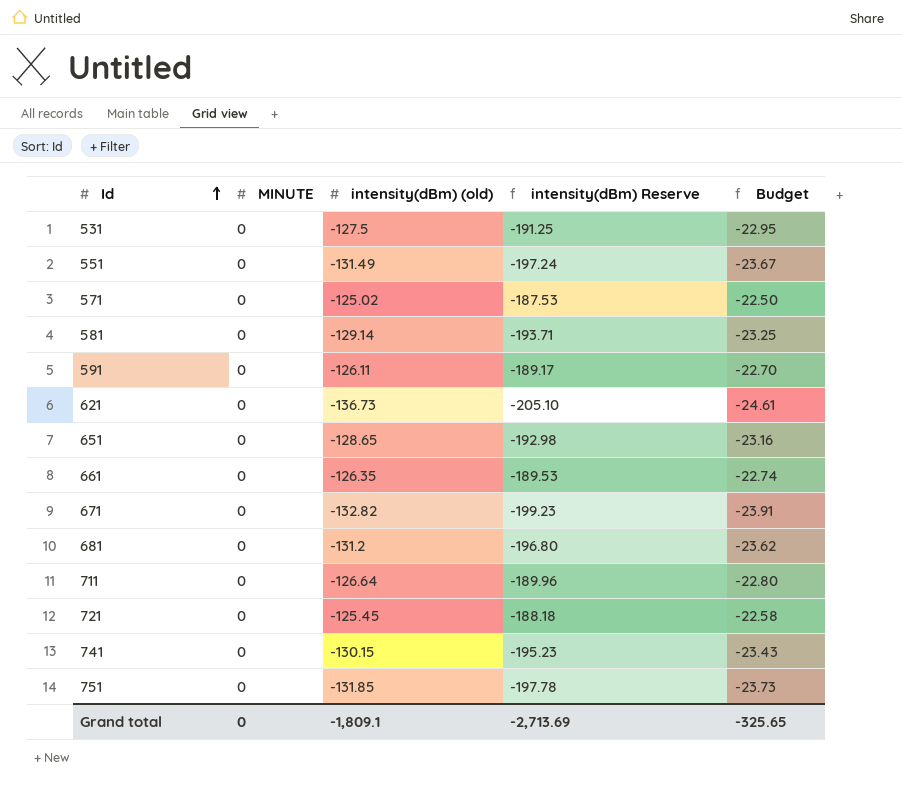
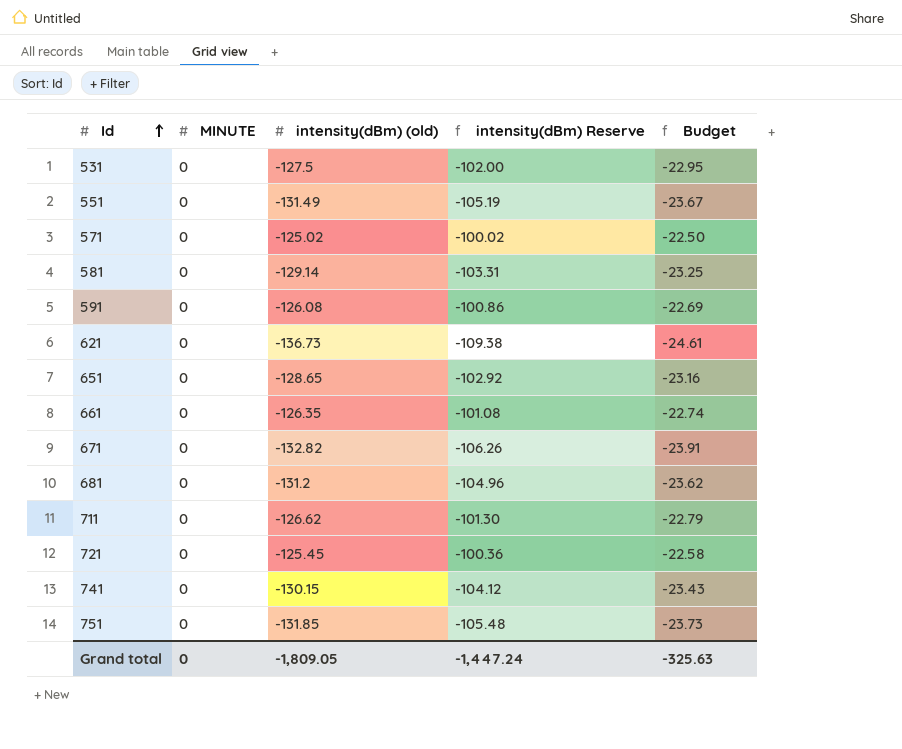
column intensity(dBm) Reserve | formula: [intensity(dBm) (old)] * 1.5 -> [intensity(dBm) (old)] * 0.8
591 | intensity(dBm) (old): -126.11 -> -126.08
591 | Budget: -22.70 -> -22.69
711 | intensity(dBm) (old): -126.64 -> -126.62
711 | Budget: -22.80 -> -22.79
Grand total | intensity(dBm) (old): -1,809.1 -> -1,809.05
Grand total | intensity(dBm) Reserve: -2,713.69 -> -1,447.24
Grand total | Budget: -325.65 -> -325.63

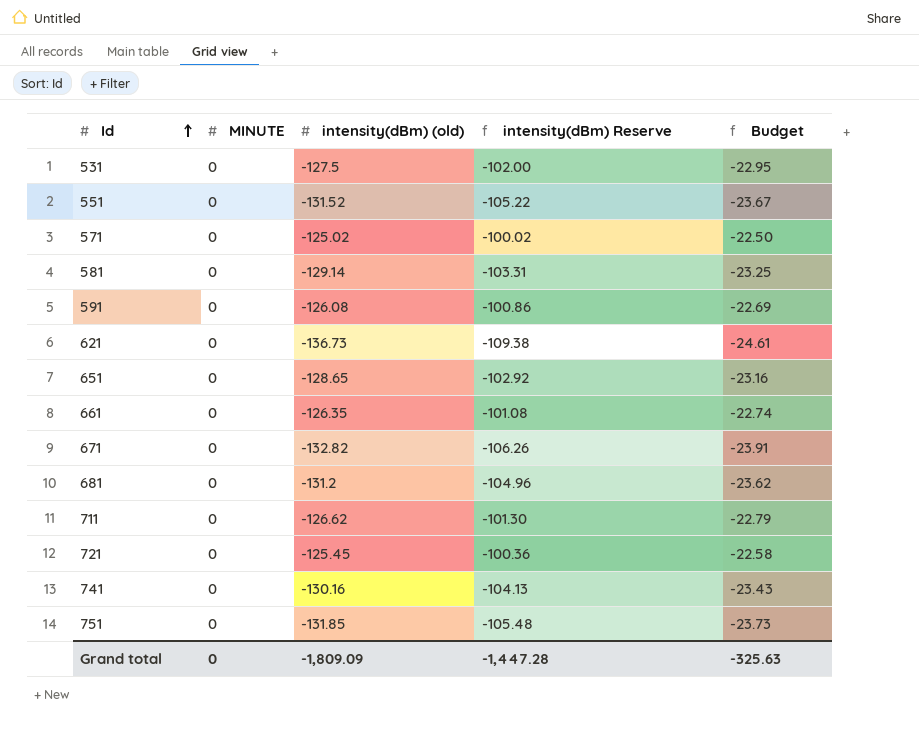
551 | intensity(dBm) (old): -131.49 -> -131.52
551 | intensity(dBm) Reserve: -105.19 -> -105.22
741 | intensity(dBm) (old): -130.15 -> -130.16
741 | intensity(dBm) Reserve: -104.12 -> -104.13
Grand total | intensity(dBm) (old): -1,809.05 -> -1,809.09
Grand total | intensity(dBm) Reserve: -1,447.24 -> -1,447.28

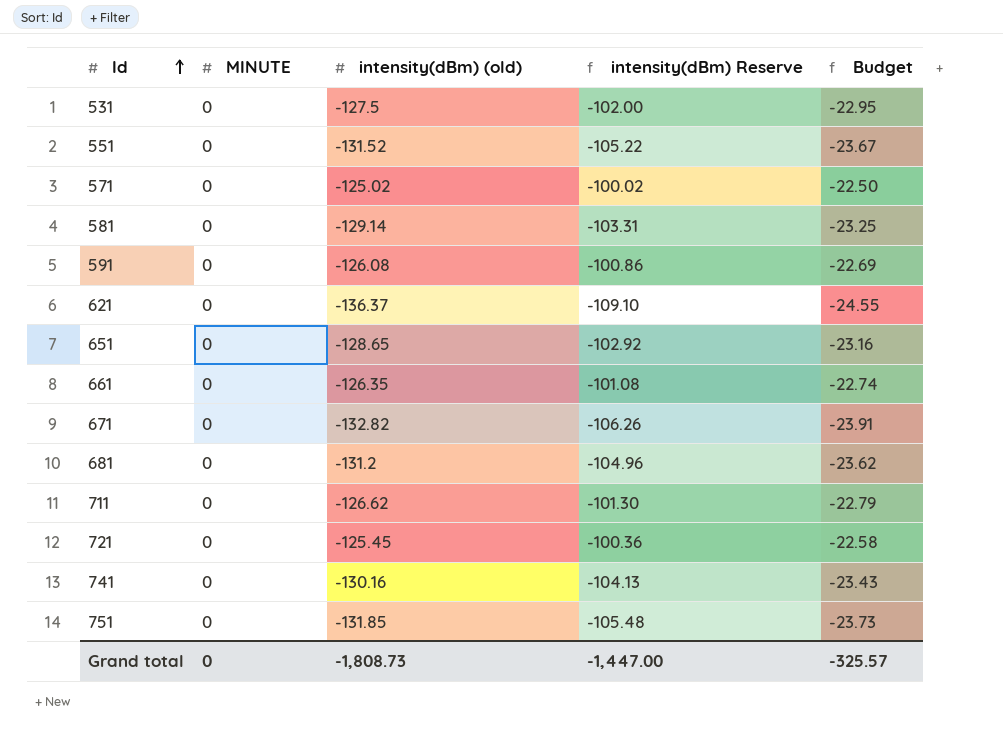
621 | intensity(dBm) (old): -136.73 -> -136.37
621 | intensity(dBm) Reserve: -109.38 -> -109.10
621 | Budget: -24.61 -> -24.55
Grand total | intensity(dBm) (old): -1,809.09 -> -1,808.73
Grand total | intensity(dBm) Reserve: -1,447.28 -> -1,447.00
Grand total | Budget: -325.63 -> -325.57

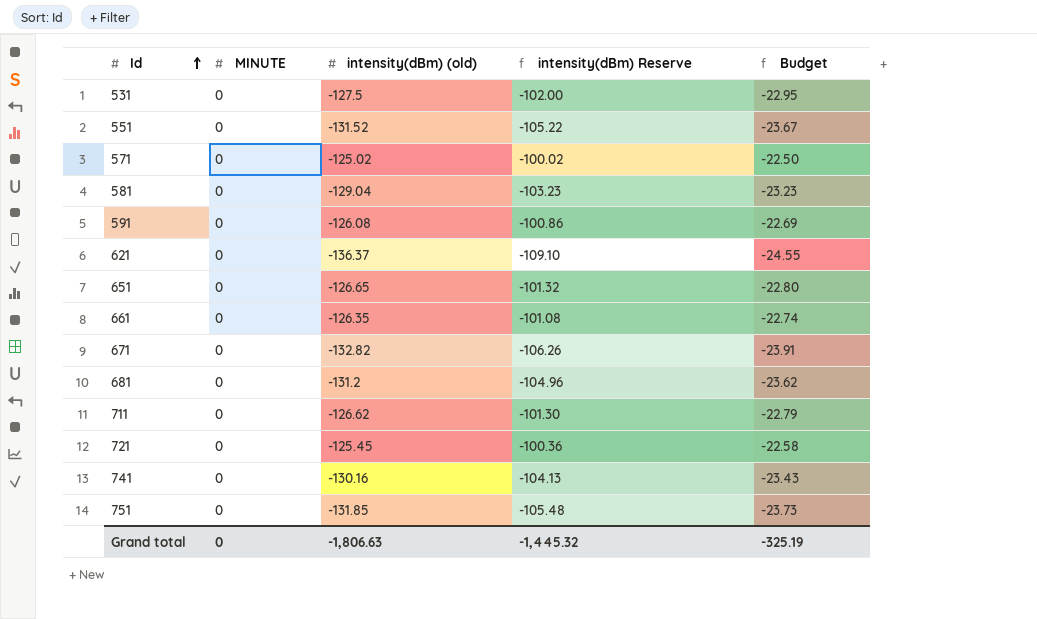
581 | intensity(dBm) (old): -129.14 -> -129.04
581 | intensity(dBm) Reserve: -103.31 -> -103.23
581 | Budget: -23.25 -> -23.23
651 | intensity(dBm) (old): -128.65 -> -126.65
651 | intensity(dBm) Reserve: -102.92 -> -101.32
651 | Budget: -23.16 -> -22.80
Grand total | intensity(dBm) (old): -1,808.73 -> -1,806.63
Grand total | intensity(dBm) Reserve: -1,447.00 -> -1,445.32
Grand total | Budget: -325.57 -> -325.19

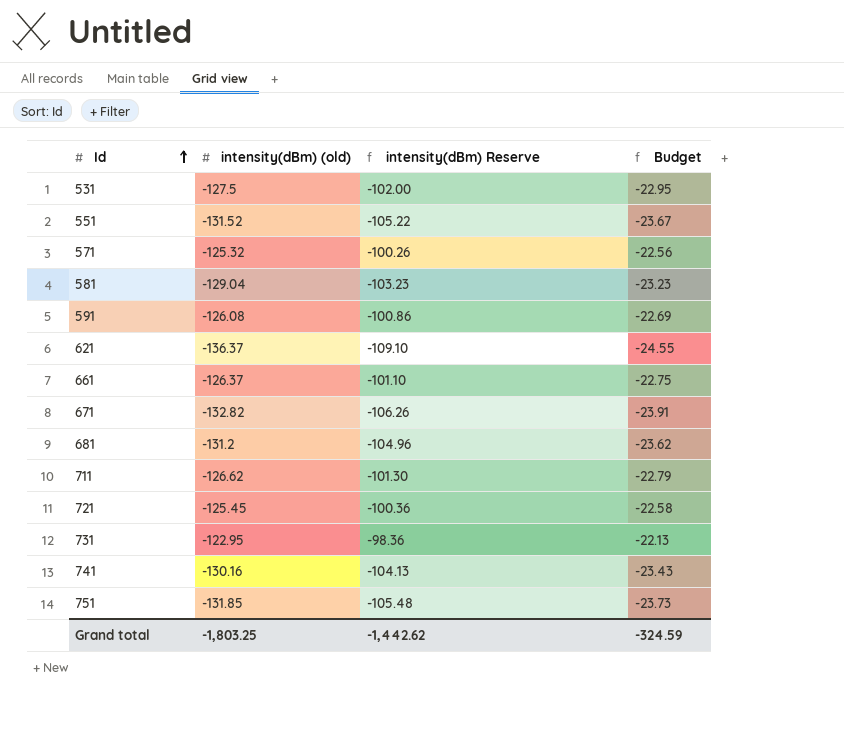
column MINUTE | position: 2 -> none
row 651: 0 | -126.65 | -101.32 | -22.80 -> none
571 | intensity(dBm) (old): -125.02 -> -125.32
571 | intensity(dBm) Reserve: -100.02 -> -100.26
571 | Budget: -22.50 -> -22.56
661 | intensity(dBm) (old): -126.35 -> -126.37
661 | intensity(dBm) Reserve: -101.08 -> -101.10
661 | Budget: -22.74 -> -22.75
row 731: none -> -122.95 | -98.36 | -22.13
Grand total | intensity(dBm) (old): -1,806.63 -> -1,803.25
Grand total | intensity(dBm) Reserve: -1,445.32 -> -1,442.62
Grand total | Budget: -325.19 -> -324.59

